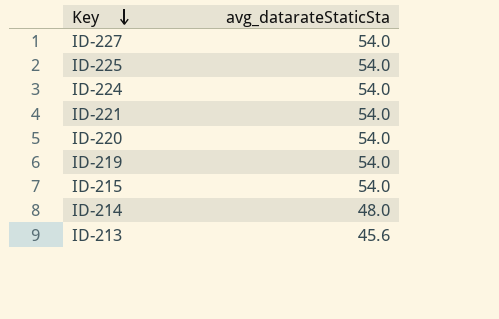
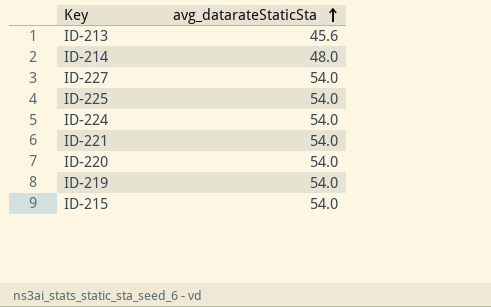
row order: Key descending -> avg_datarateStaticSta ascending

